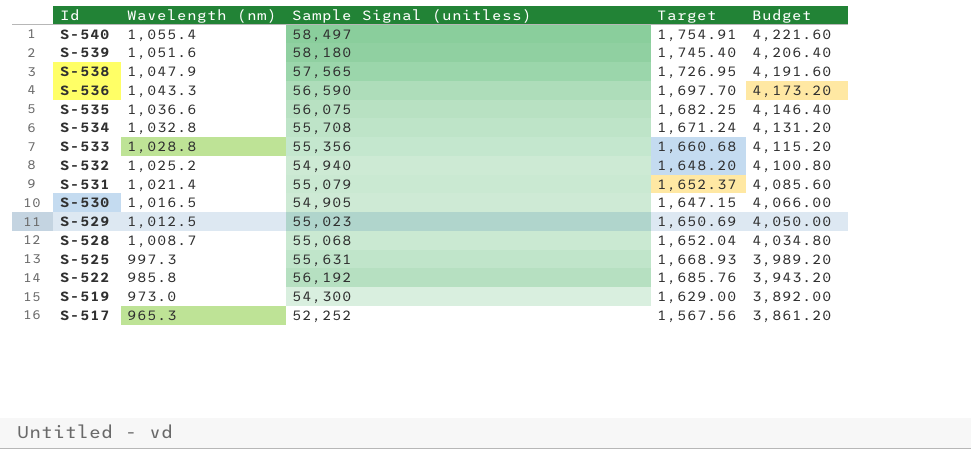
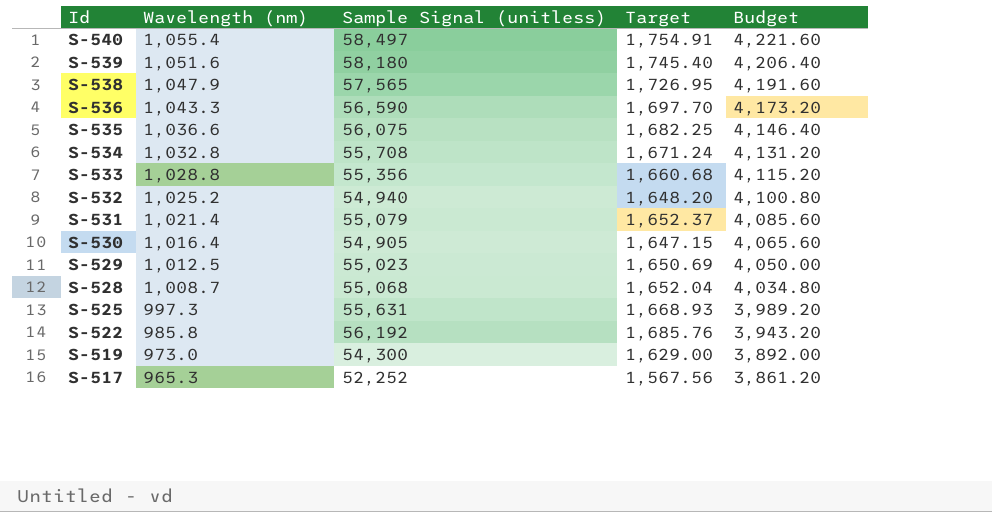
S-530 | Wavelength (nm): 1,016.5 -> 1,016.4
S-530 | Budget: 4,066.00 -> 4,065.60

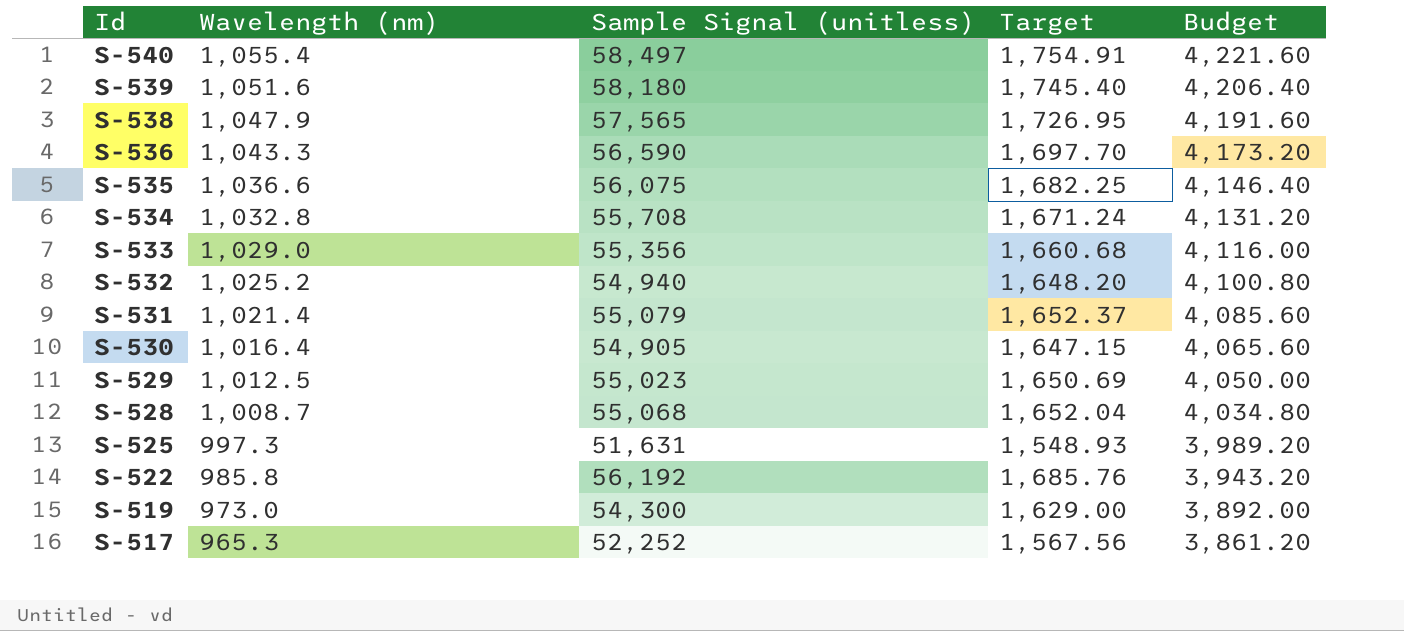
S-533 | Wavelength (nm): 1,028.8 -> 1,029.0
S-533 | Budget: 4,115.20 -> 4,116.00
S-525 | Sample Signal (unitless): 55,631 -> 51,631
S-525 | Target: 1,668.93 -> 1,548.93

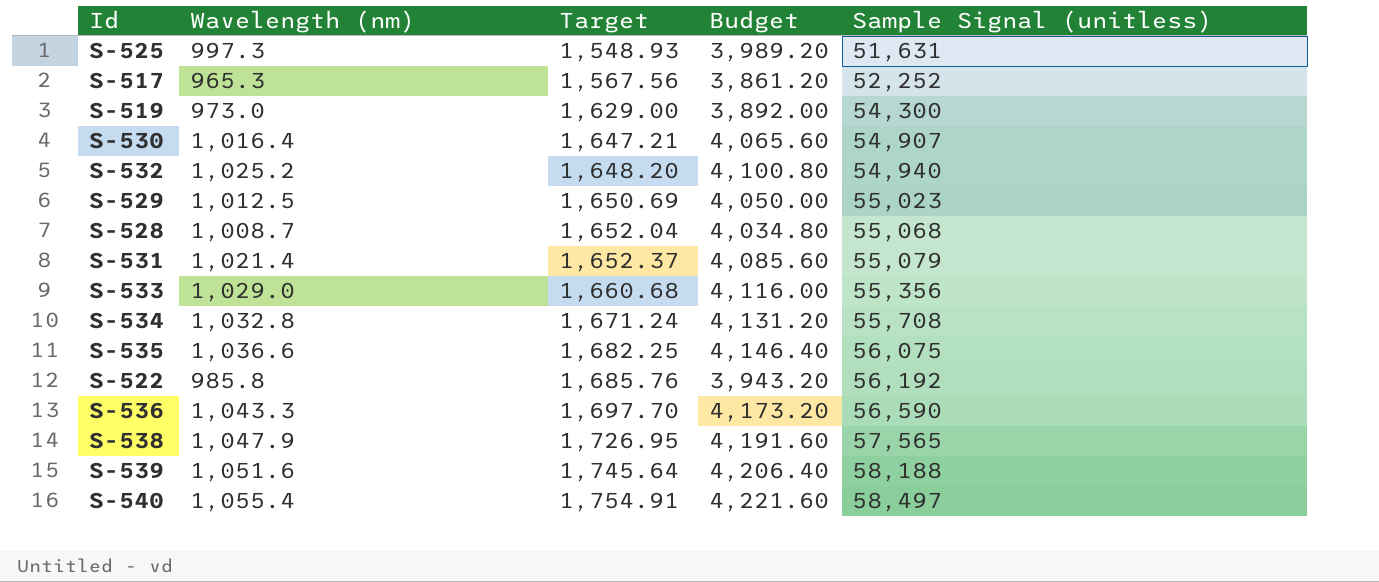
row order: Id descending -> Target ascending
column Sample Signal (unitless) | position: 3 -> 5
S-530 | Target: 1,647.15 -> 1,647.21
S-530 | Sample Signal (unitless): 54,905 -> 54,907
S-539 | Target: 1,745.40 -> 1,745.64
S-539 | Sample Signal (unitless): 58,180 -> 58,188

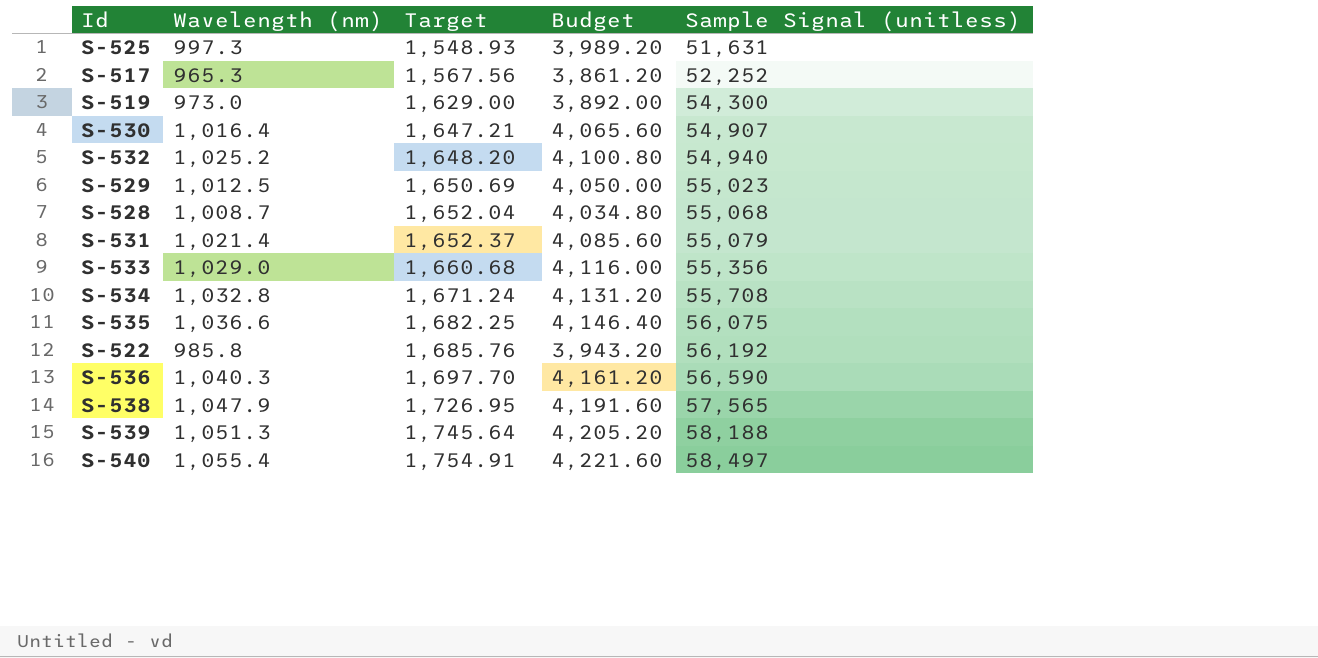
S-536 | Wavelength (nm): 1,043.3 -> 1,040.3
S-536 | Budget: 4,173.20 -> 4,161.20
S-539 | Wavelength (nm): 1,051.6 -> 1,051.3
S-539 | Budget: 4,206.40 -> 4,205.20

